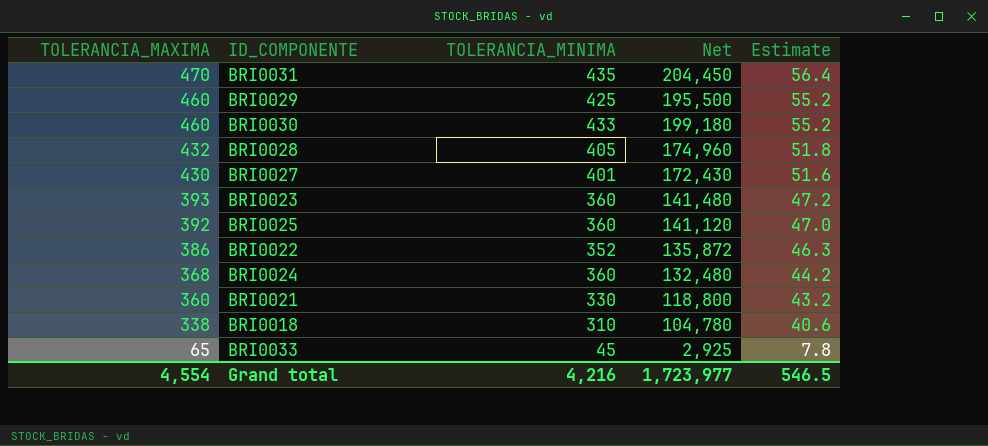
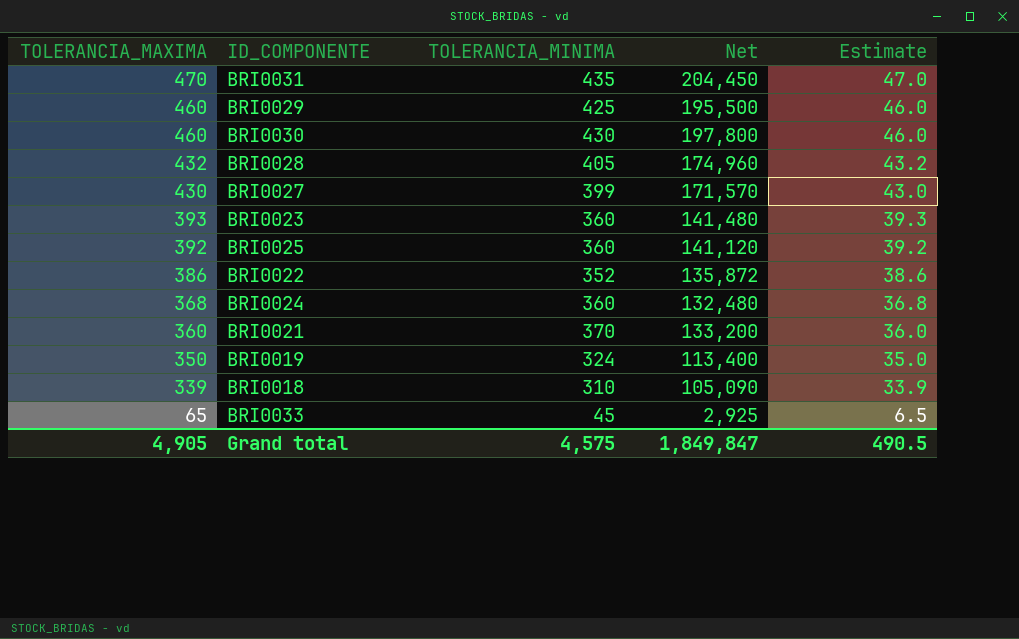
column Estimate | formula: [TOLERANCIA_MAXIMA] * 0.12 -> [TOLERANCIA_MAXIMA] * 0.1
BRI0030 | TOLERANCIA_MINIMA: 433 -> 430
BRI0030 | Net: 199,180 -> 197,800
BRI0027 | TOLERANCIA_MINIMA: 401 -> 399
BRI0027 | Net: 172,430 -> 171,570
BRI0021 | TOLERANCIA_MINIMA: 330 -> 370
BRI0021 | Net: 118,800 -> 133,200
row BRI0019: none -> 350 | 324 | 113,400 | 35.0
BRI0018 | TOLERANCIA_MAXIMA: 338 -> 339
BRI0018 | Net: 104,780 -> 105,090
Grand total | TOLERANCIA_MAXIMA: 4,554 -> 4,905
Grand total | TOLERANCIA_MINIMA: 4,216 -> 4,575
Grand total | Net: 1,723,977 -> 1,849,847
Grand total | Estimate: 546.5 -> 490.5

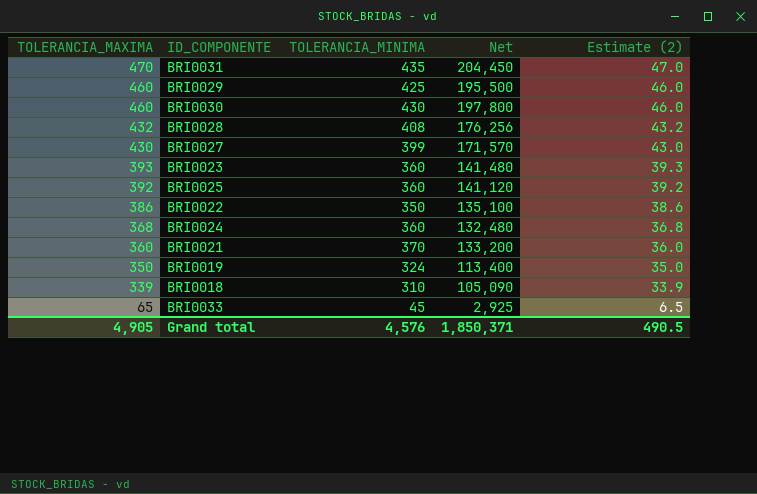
column name: Estimate -> Estimate (2)
BRI0028 | TOLERANCIA_MINIMA: 405 -> 408
BRI0028 | Net: 174,960 -> 176,256
BRI0022 | TOLERANCIA_MINIMA: 352 -> 350
BRI0022 | Net: 135,872 -> 135,100
Grand total | TOLERANCIA_MINIMA: 4,575 -> 4,576
Grand total | Net: 1,849,847 -> 1,850,371

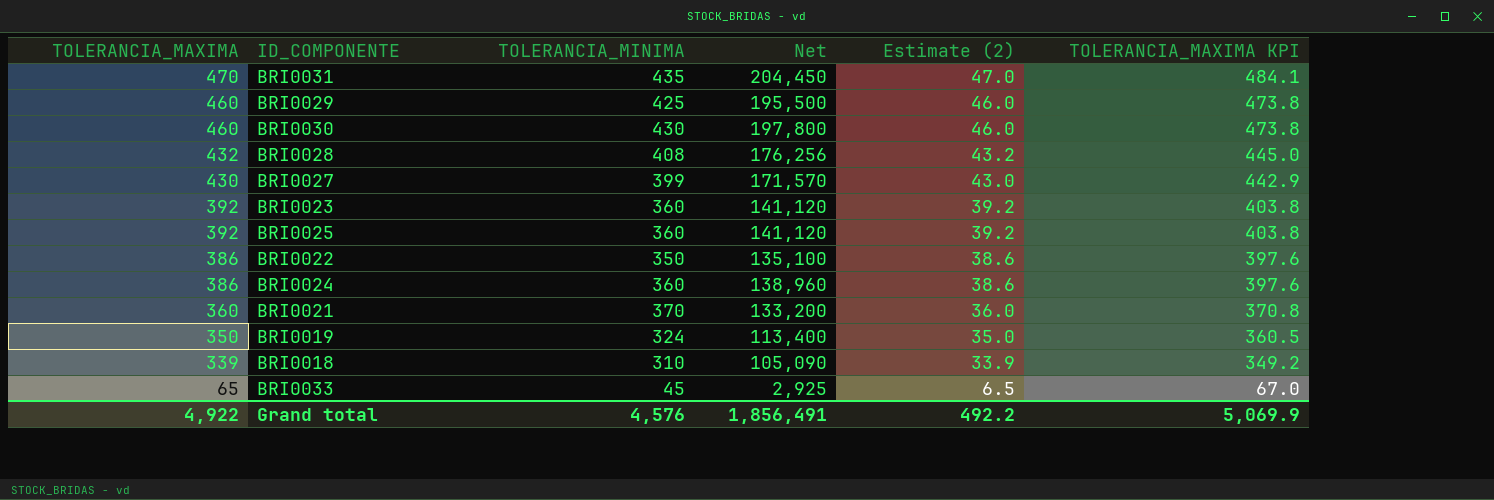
column TOLERANCIA_MAXIMA KPI | formula: none -> [TOLERANCIA_MAXIMA] * 1.03
BRI0023 | TOLERANCIA_MAXIMA: 393 -> 392
BRI0023 | Net: 141,480 -> 141,120
BRI0023 | Estimate (2): 39.3 -> 39.2
BRI0024 | TOLERANCIA_MAXIMA: 368 -> 386
BRI0024 | Net: 132,480 -> 138,960
BRI0024 | Estimate (2): 36.8 -> 38.6
Grand total | TOLERANCIA_MAXIMA: 4,905 -> 4,922
Grand total | Net: 1,850,371 -> 1,856,491
Grand total | Estimate (2): 490.5 -> 492.2

